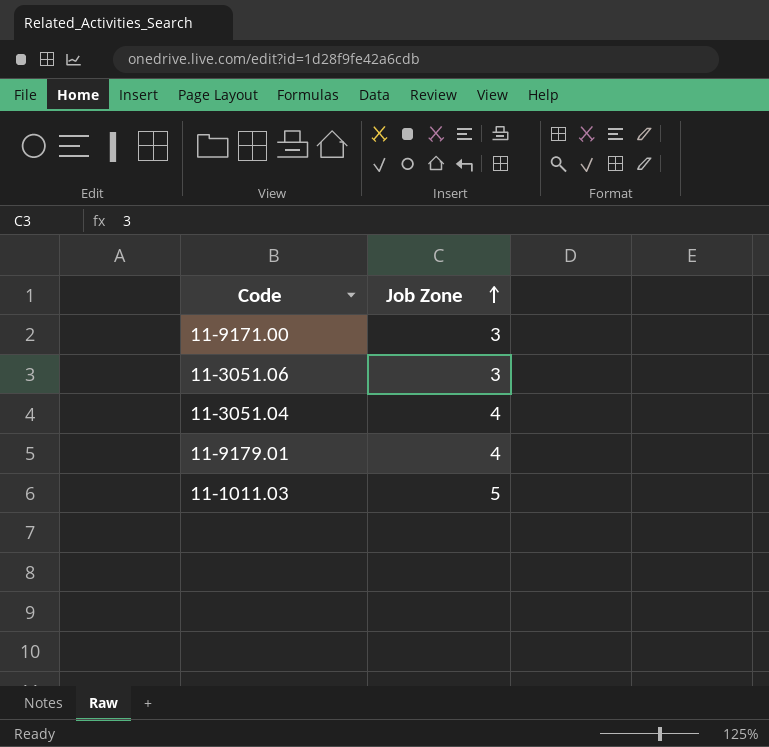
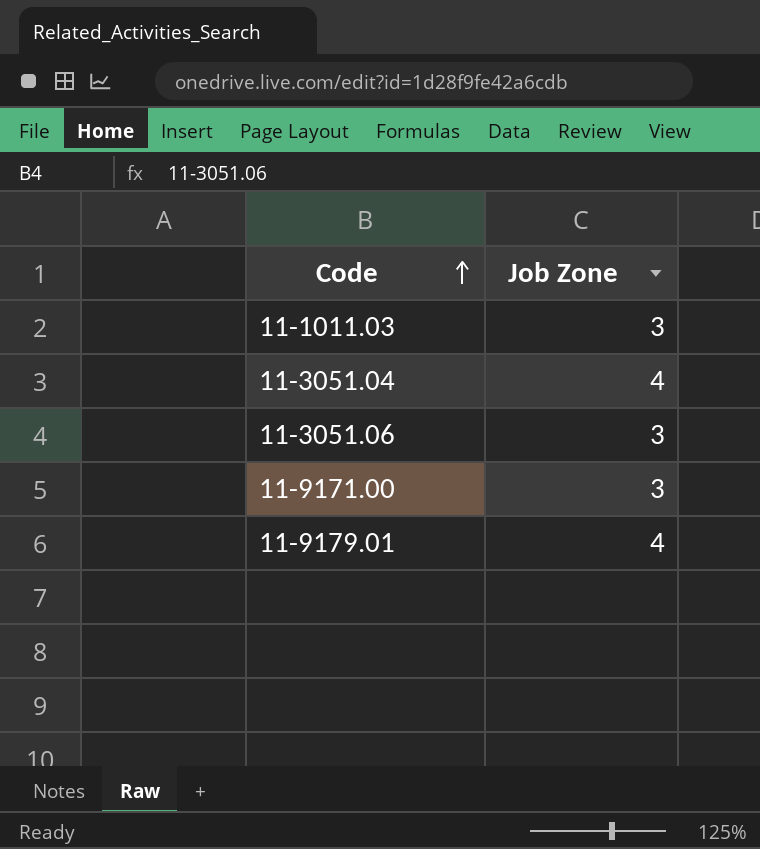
row order: Job Zone ascending -> Code ascending
11-1011.03 | Job Zone: 5 -> 3

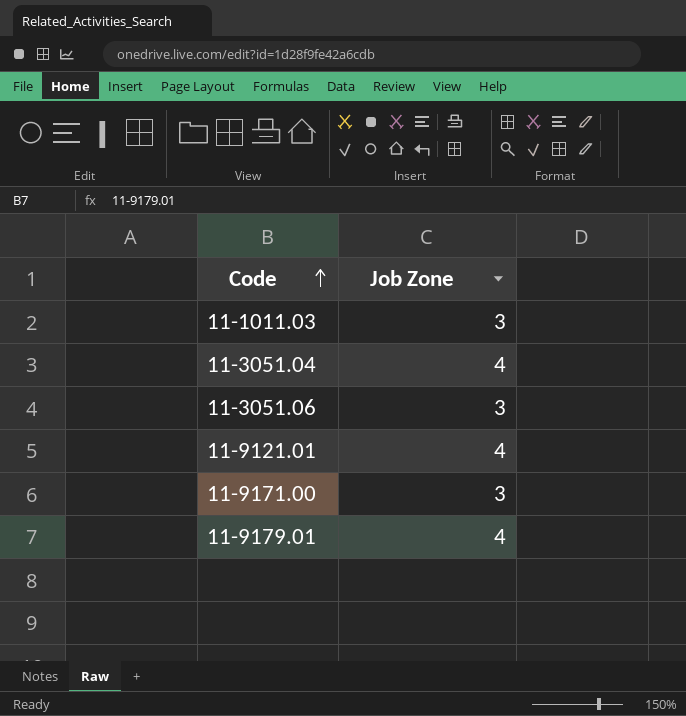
row 11-9121.01: none -> 4

